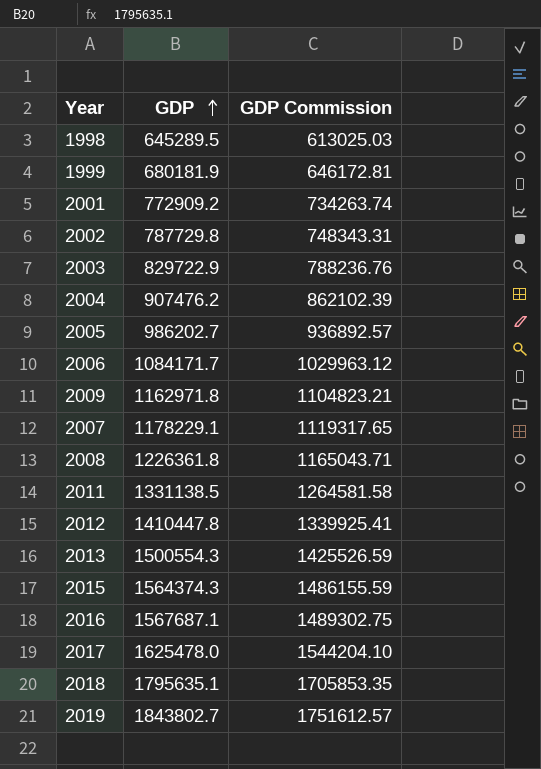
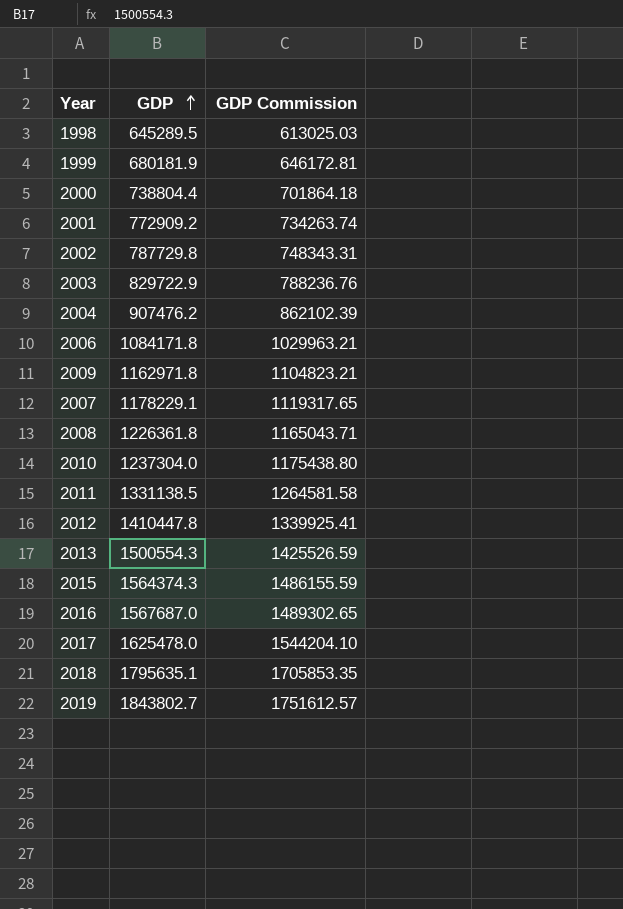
row 2005: 986202.7 | 936892.57 -> none
row 2000: none -> 738804.4 | 701864.18
2006 | GDP: 1084171.7 -> 1084171.8
2006 | GDP Commission: 1029963.12 -> 1029963.21
row 2010: none -> 1237304.0 | 1175438.80
2016 | GDP: 1567687.1 -> 1567687.0
2016 | GDP Commission: 1489302.75 -> 1489302.65

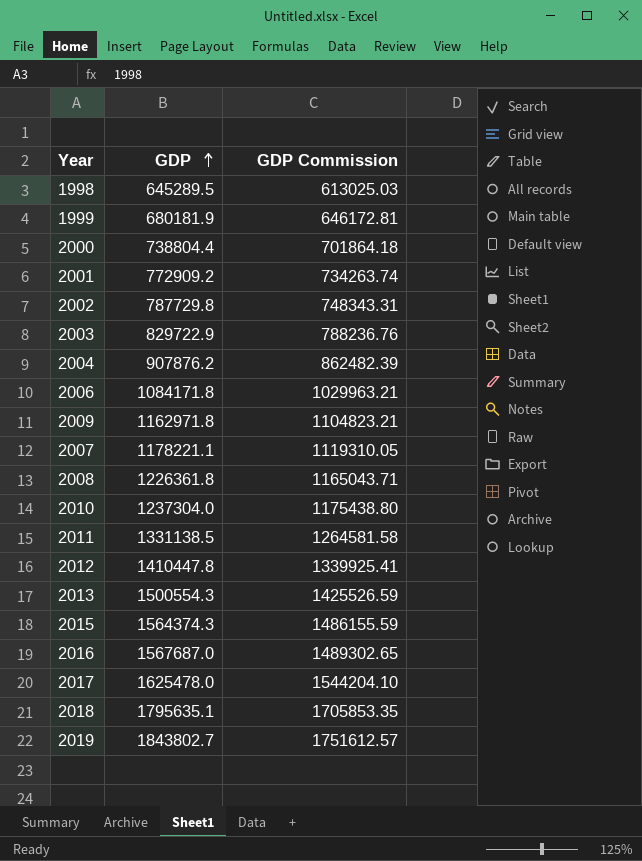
2004 | GDP: 907476.2 -> 907876.2
2004 | GDP Commission: 862102.39 -> 862482.39
2007 | GDP: 1178229.1 -> 1178221.1
2007 | GDP Commission: 1119317.65 -> 1119310.05

